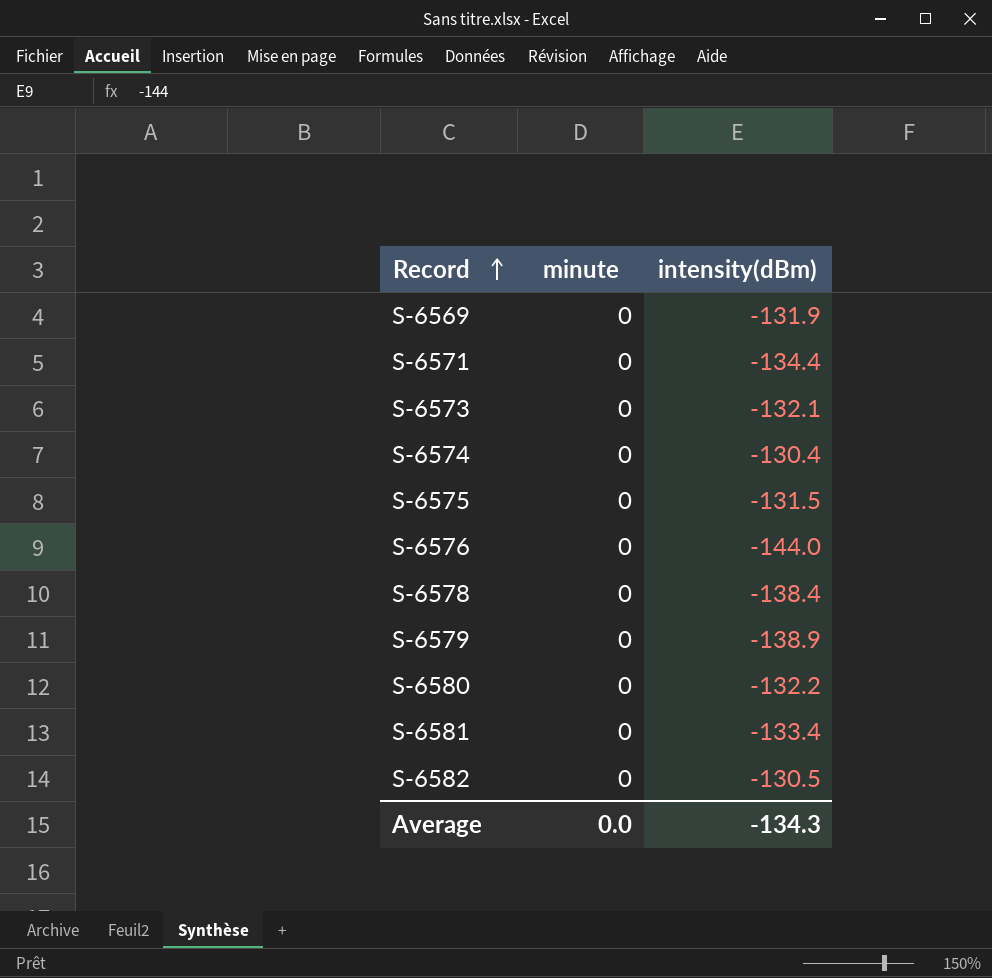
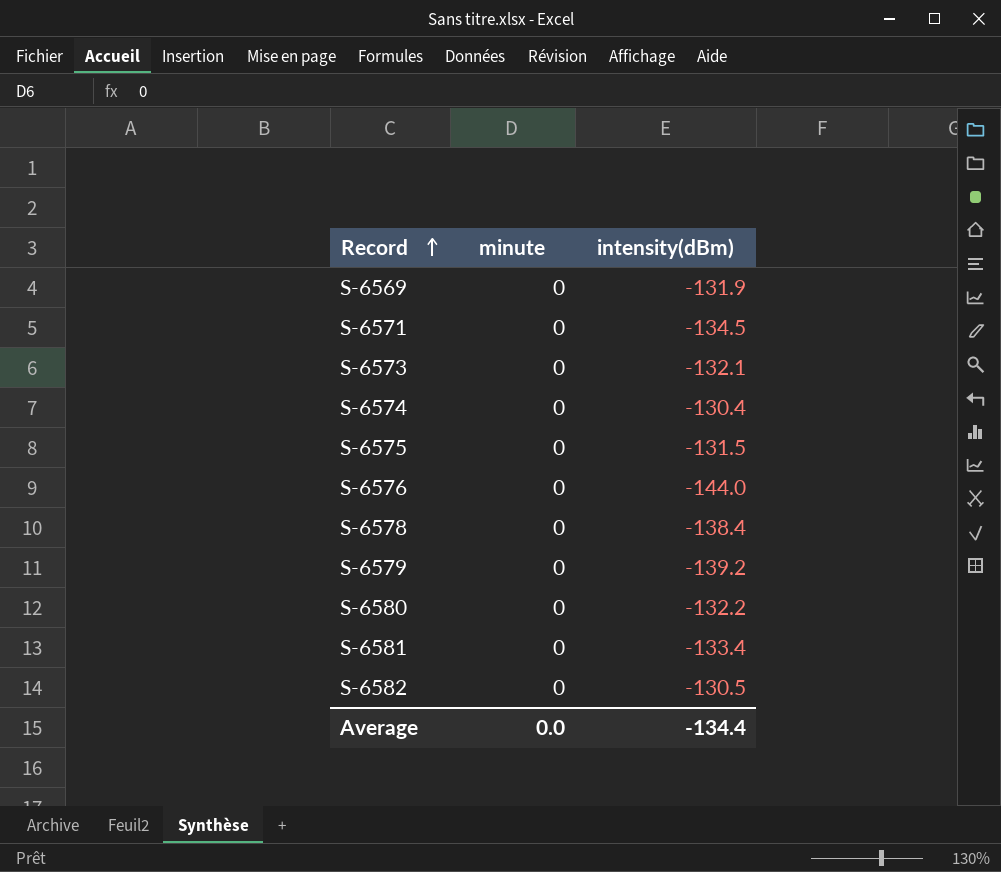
S-6571 | intensity(dBm): -134.4 -> -134.5
S-6579 | intensity(dBm): -138.9 -> -139.2
Average | intensity(dBm): -134.3 -> -134.4

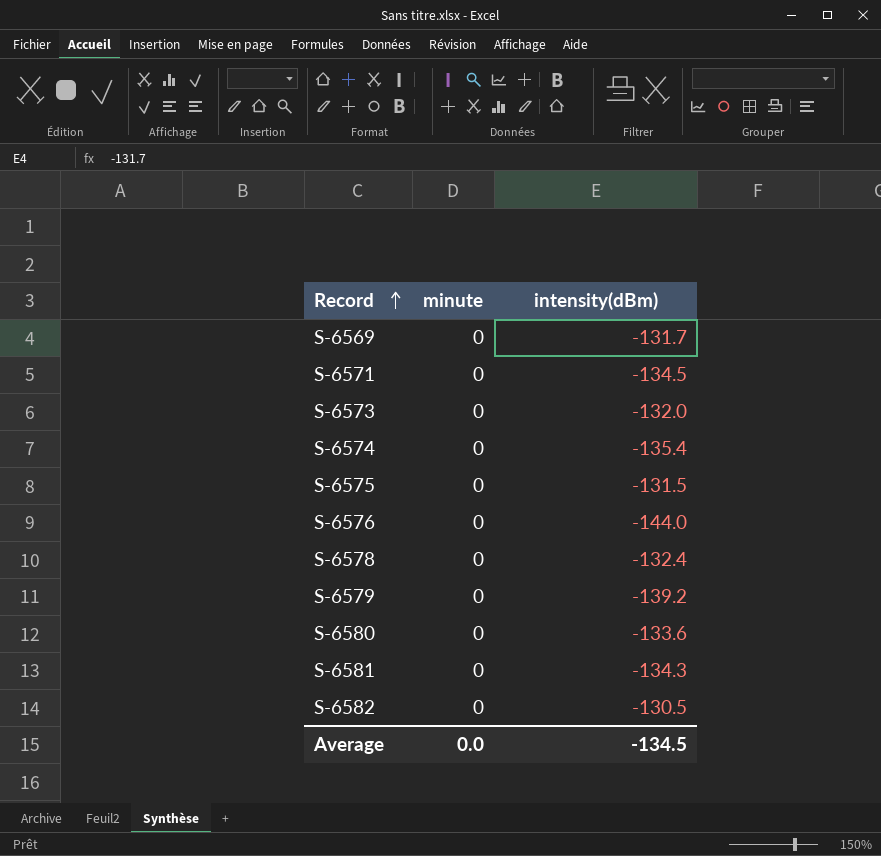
S-6569 | intensity(dBm): -131.9 -> -131.7
S-6573 | intensity(dBm): -132.1 -> -132.0
S-6574 | intensity(dBm): -130.4 -> -135.4
S-6578 | intensity(dBm): -138.4 -> -132.4
S-6580 | intensity(dBm): -132.2 -> -133.6
S-6581 | intensity(dBm): -133.4 -> -134.3
Average | intensity(dBm): -134.4 -> -134.5

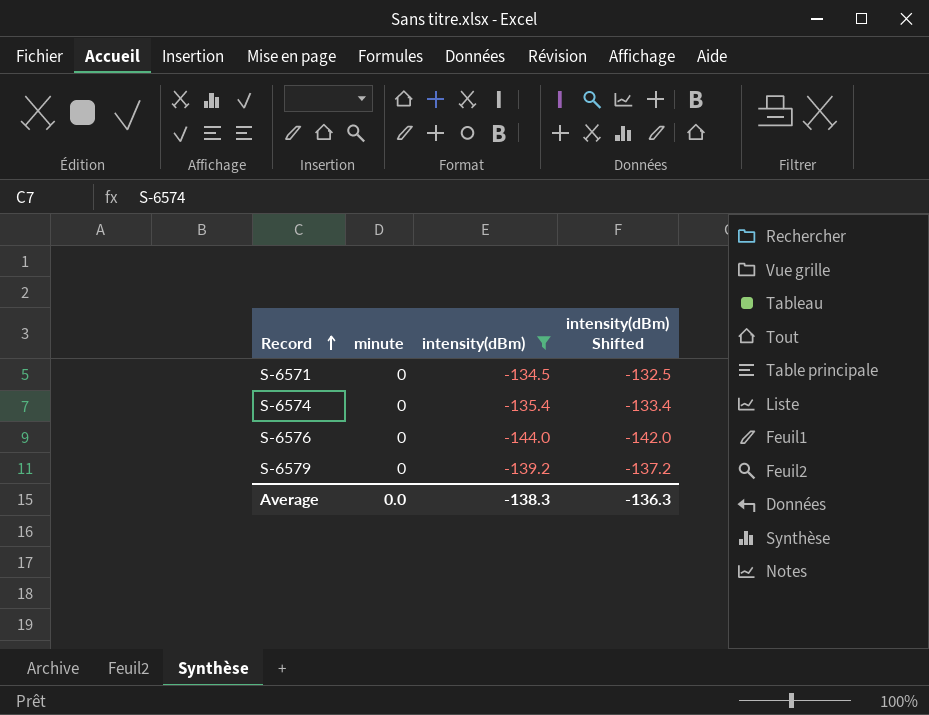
filter: none -> intensity(dBm) <= -134.5
column intensity(dBm) Shifted | formula: none -> [intensity(dBm)] + 2
Average | intensity(dBm): -134.5 -> -138.3

